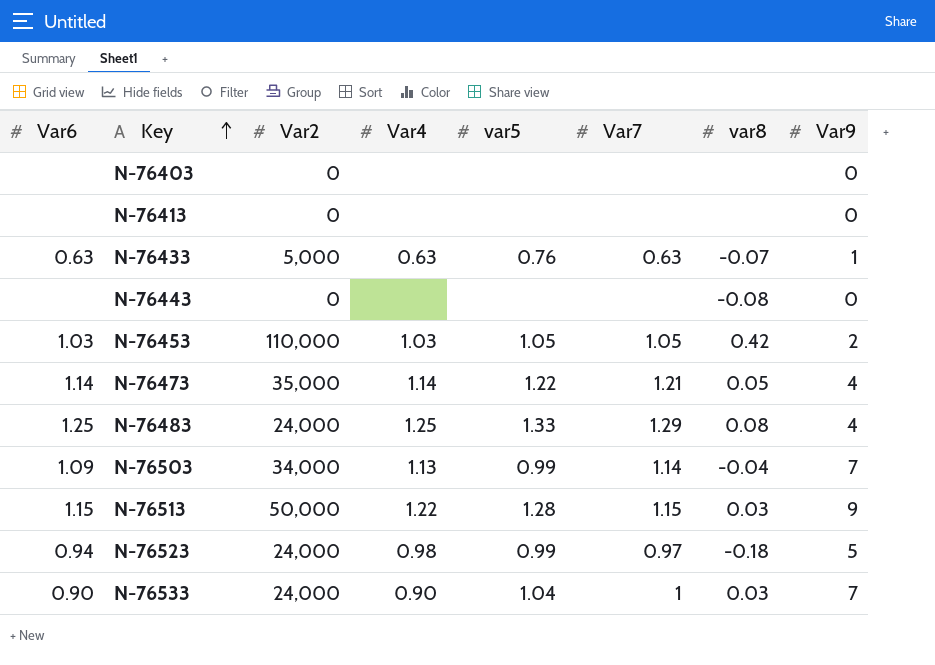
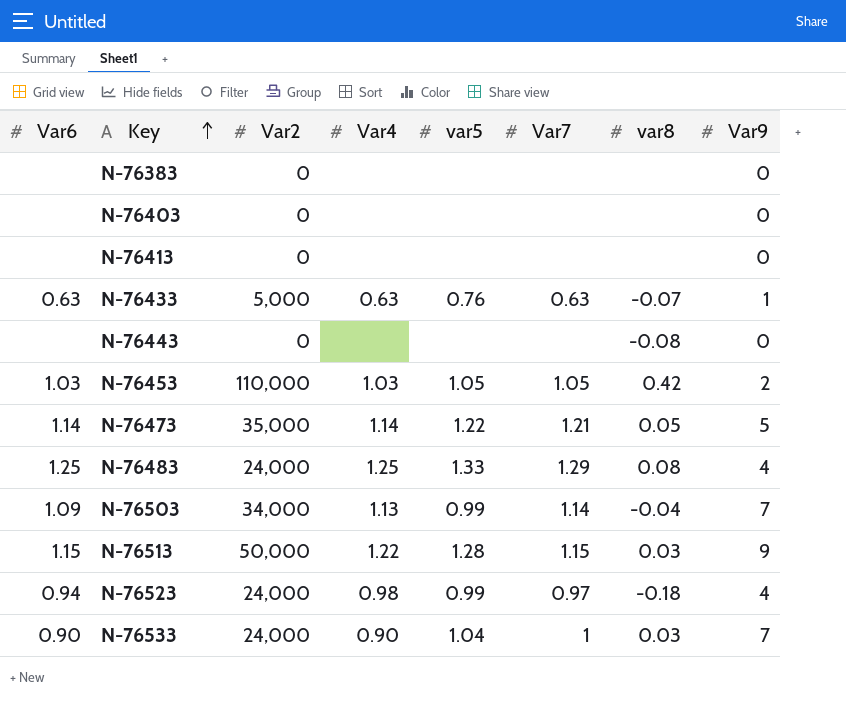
row N-76383: none -> none | 0 | none | none | none | none | 0
N-76473 | Var9: 4 -> 5
N-76523 | Var9: 5 -> 4

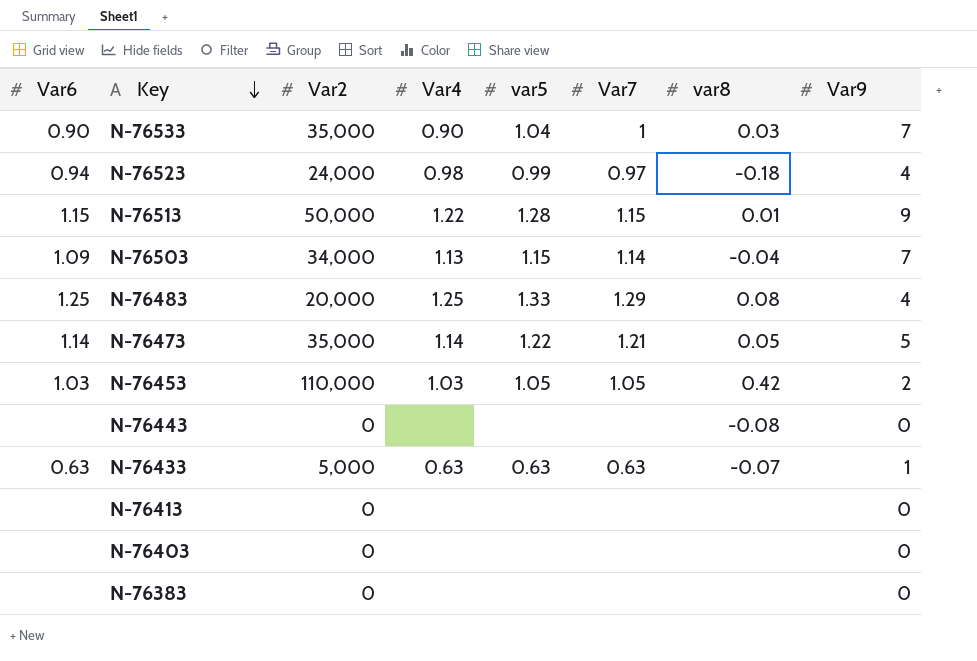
row order: Key ascending -> Key descending
N-76533 | Var2: 24,000 -> 35,000
N-76513 | var8: 0.03 -> 0.01
N-76503 | var5: 0.99 -> 1.15
N-76483 | Var2: 24,000 -> 20,000
N-76433 | var5: 0.76 -> 0.63

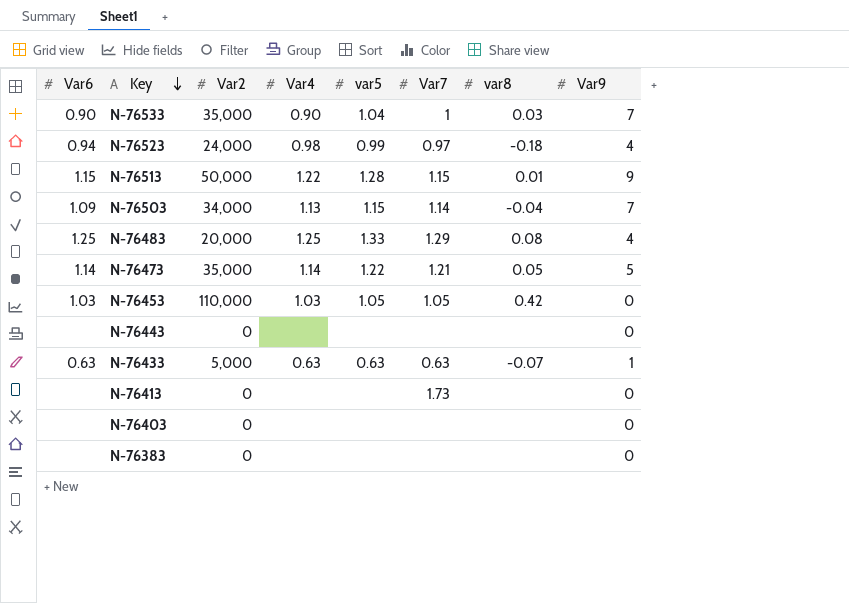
N-76453 | Var9: 2 -> 0
N-76443 | var8: -0.08 -> none
N-76413 | Var7: none -> 1.73

